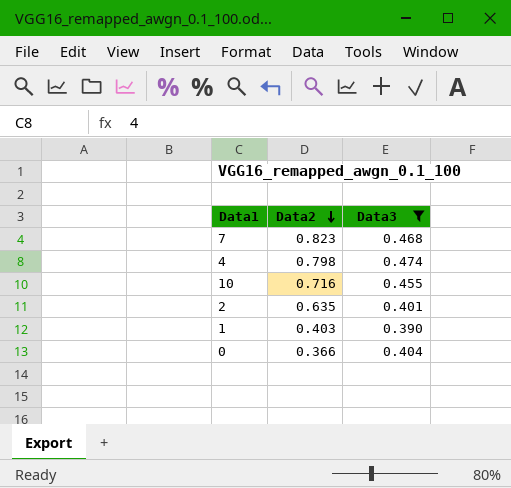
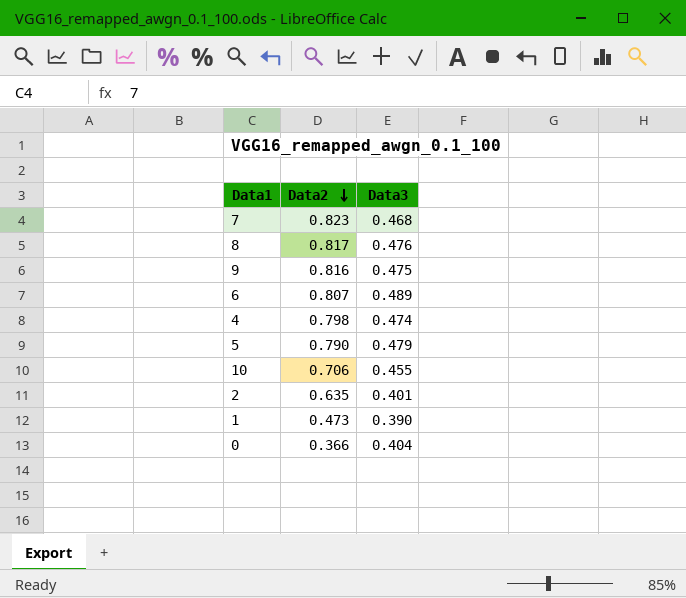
filter: Data3 <= 0.474 -> none
10 | Data2: 0.716 -> 0.706
1 | Data2: 0.403 -> 0.473

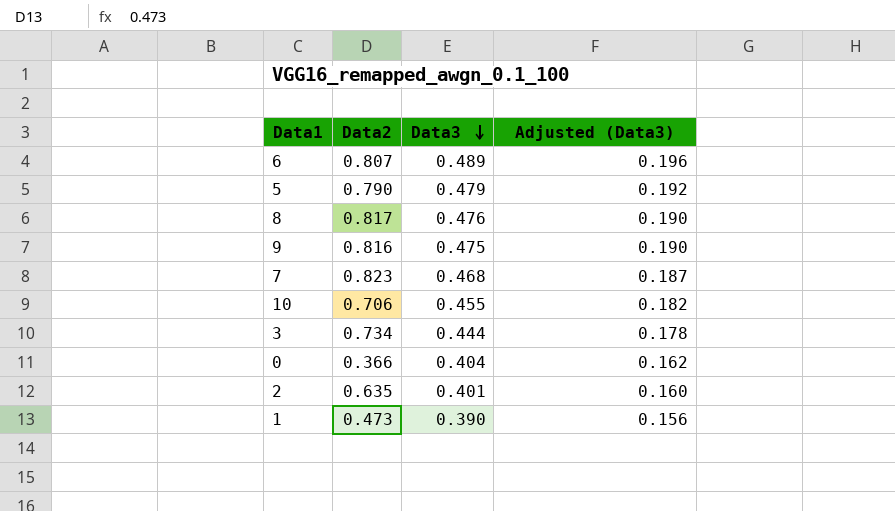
row order: Data2 descending -> Data3 descending
column Adjusted (Data3) | formula: none -> [Data3] * 0.4
row 4: 0.798 | 0.474 -> none
row 3: none -> 0.734 | 0.444 | 0.178

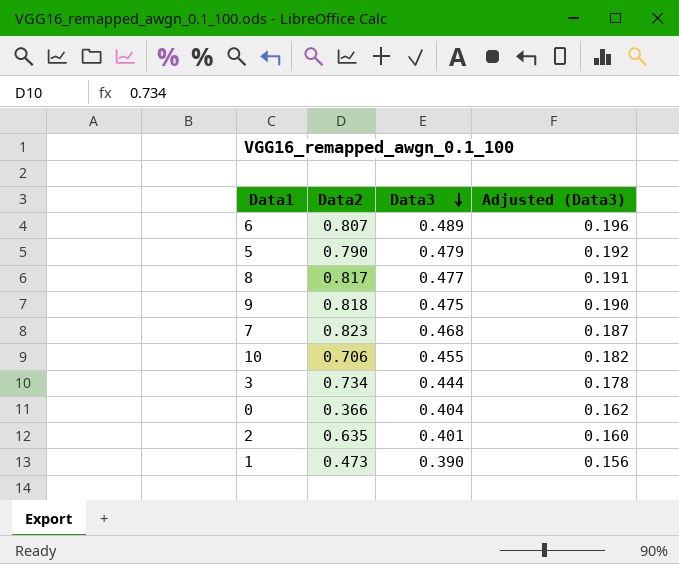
8 | Data3: 0.476 -> 0.477
8 | Adjusted (Data3): 0.190 -> 0.191
9 | Data2: 0.816 -> 0.818

